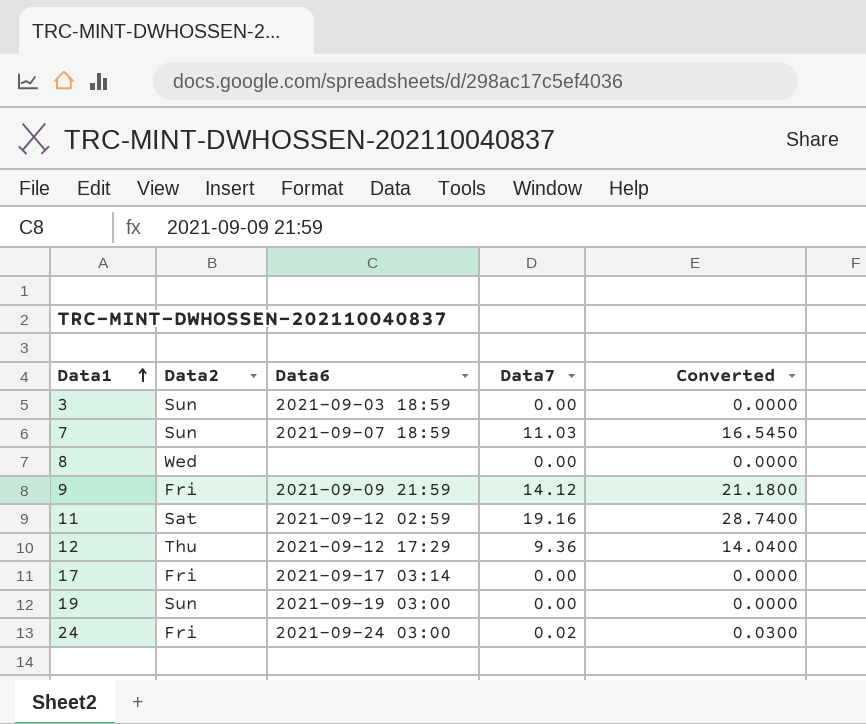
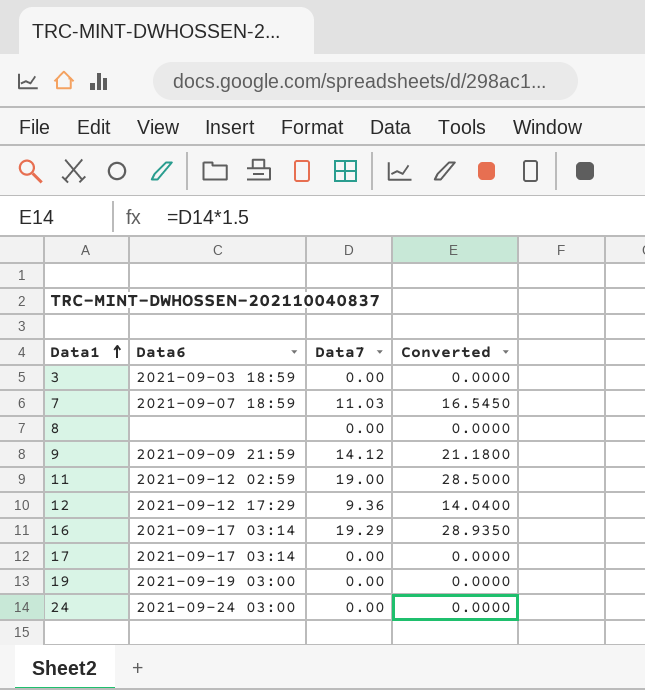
column Data2 | position: 2 -> none
11 | Data7: 19.16 -> 19.00
11 | Converted: 28.7400 -> 28.5000
row 16: none -> 2021-09-17 03:14 | 19.29 | 28.9350
24 | Data7: 0.02 -> 0.00
24 | Converted: 0.0300 -> 0.0000

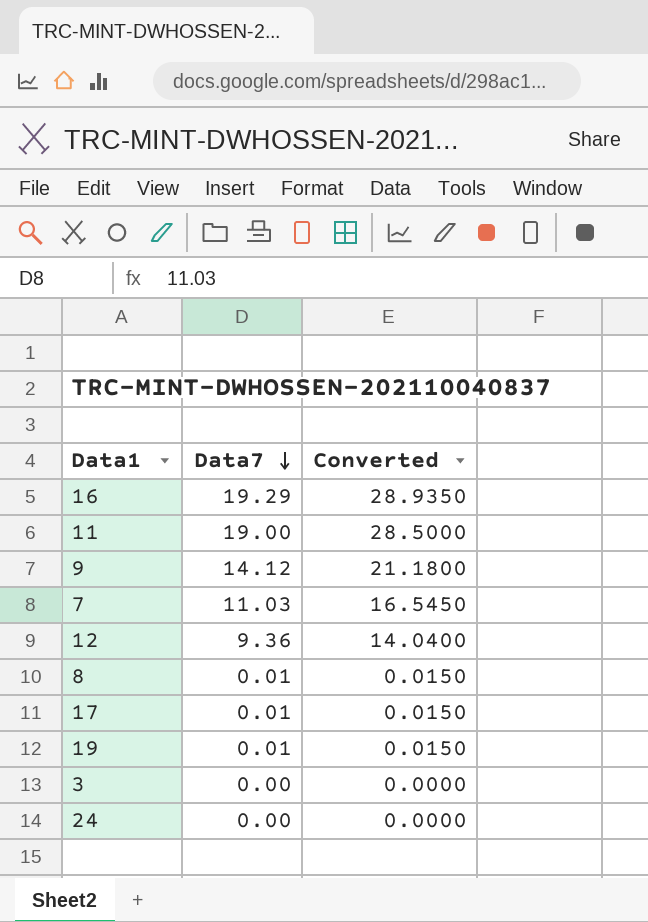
row order: Data1 ascending -> Data7 descending
column Data6 | position: 2 -> none
8 | Data7: 0.00 -> 0.01
8 | Converted: 0.0000 -> 0.0150
17 | Data7: 0.00 -> 0.01
17 | Converted: 0.0000 -> 0.0150
19 | Data7: 0.00 -> 0.01
19 | Converted: 0.0000 -> 0.0150

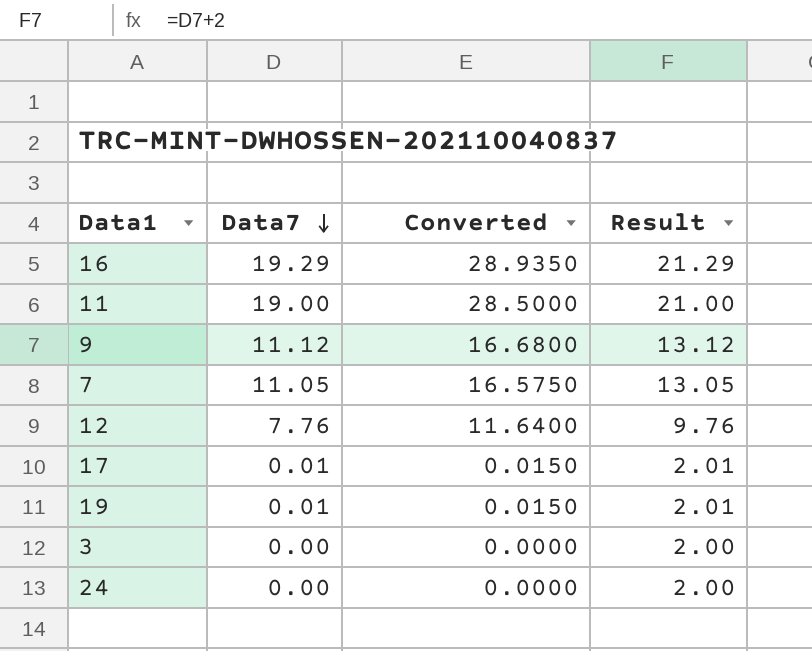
column Result | formula: none -> [Data7] + 2
row 8: 0.01 | 0.0150 -> none
9 | Data7: 14.12 -> 11.12
9 | Converted: 21.1800 -> 16.6800
7 | Data7: 11.03 -> 11.05
7 | Converted: 16.5450 -> 16.5750
12 | Data7: 9.36 -> 7.76
12 | Converted: 14.0400 -> 11.6400

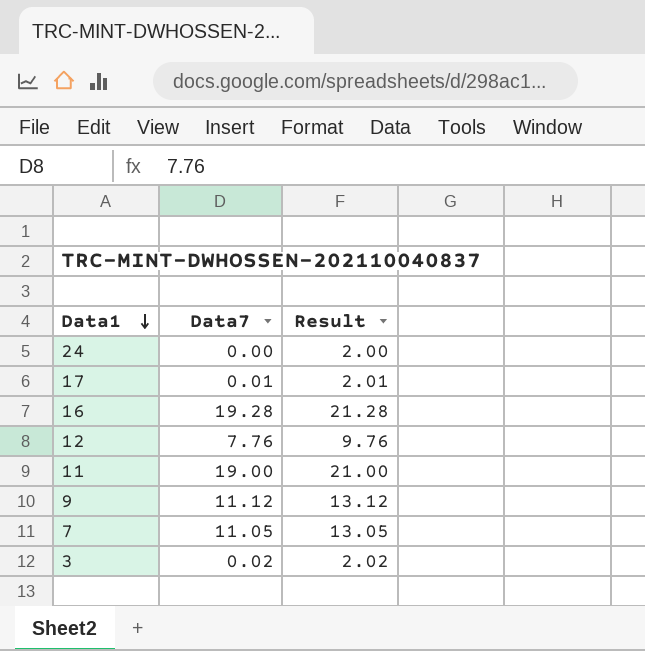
row order: Data7 descending -> Data1 descending
column Converted | formula: [Data7] * 1.5 -> none
row 19: 0.01 | 0.0150 | 2.01 -> none
16 | Data7: 19.29 -> 19.28
16 | Result: 21.29 -> 21.28
3 | Data7: 0.00 -> 0.02
3 | Result: 2.00 -> 2.02

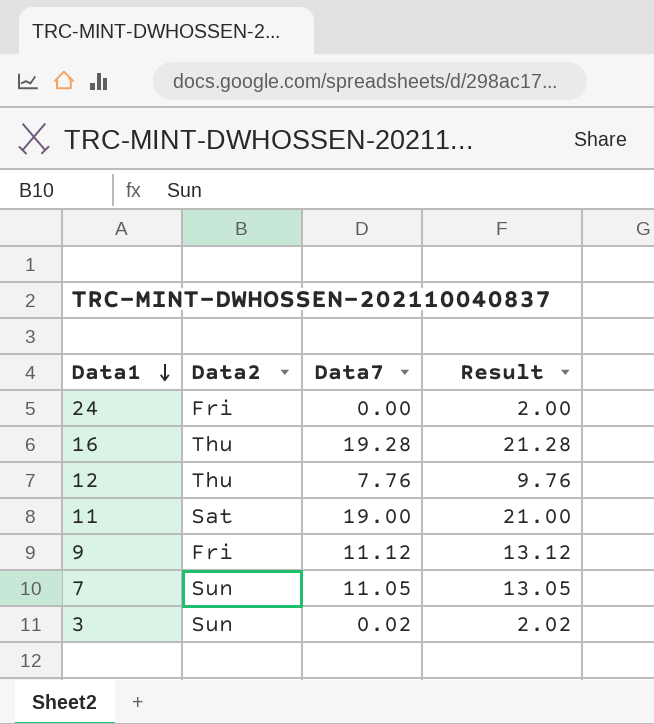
column Data2 | position: none -> 2
row 17: 0.01 | 2.01 -> none

